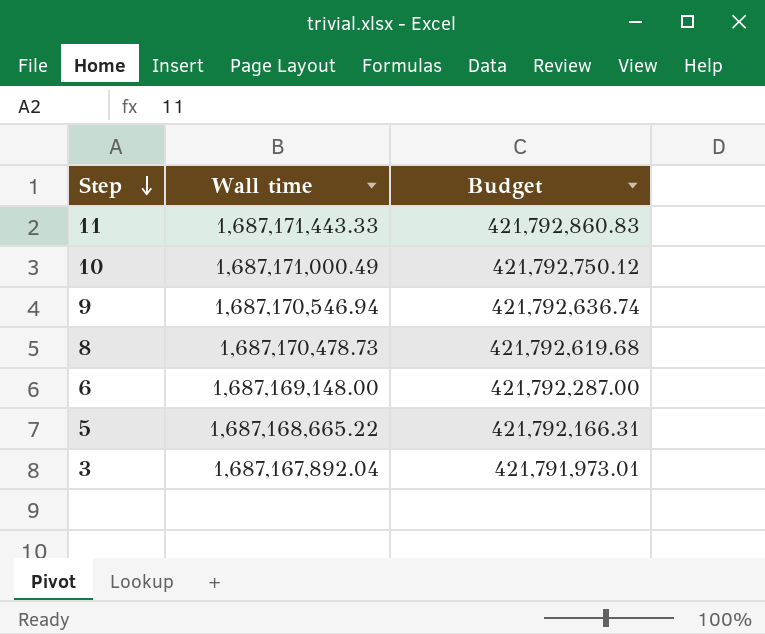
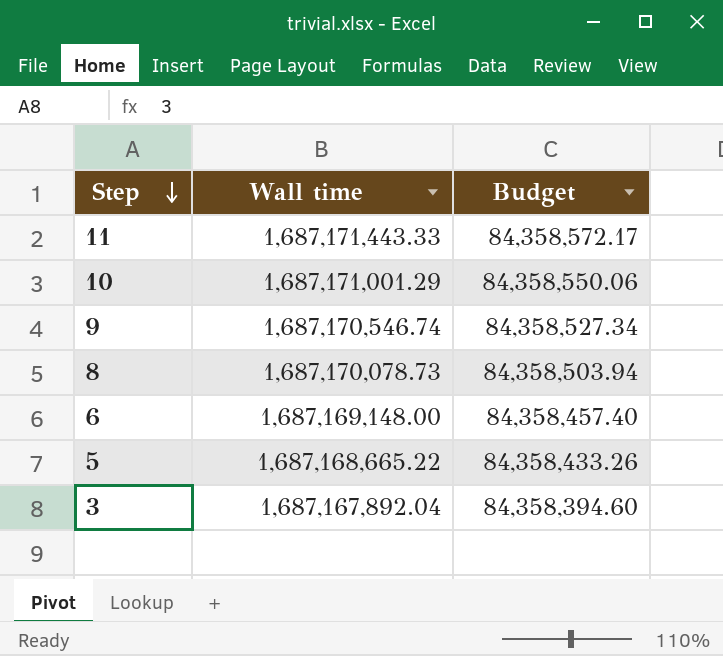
column Budget | formula: [Wall time] * 0.25 -> [Wall time] * 0.05
10 | Wall time: 1,687,171,000.49 -> 1,687,171,001.29
9 | Wall time: 1,687,170,546.94 -> 1,687,170,546.74
8 | Wall time: 1,687,170,478.73 -> 1,687,170,078.73

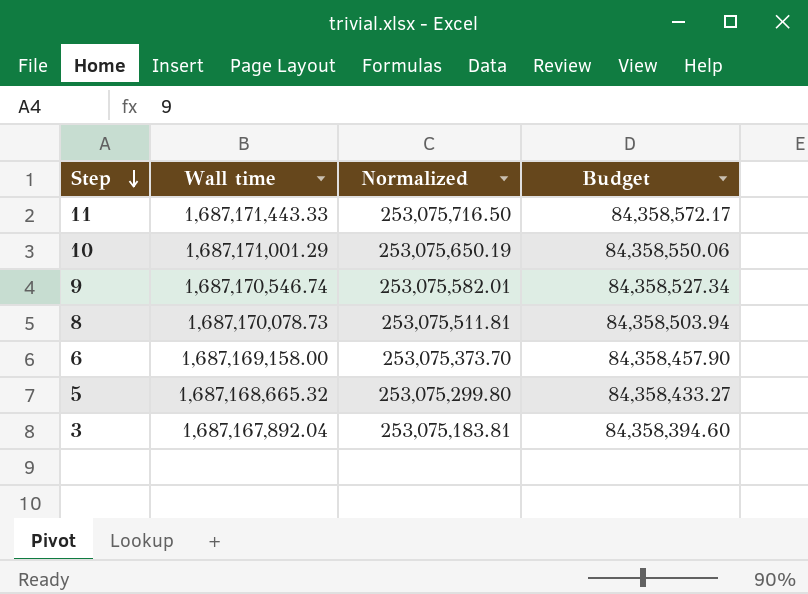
column Normalized | formula: none -> [Wall time] * 0.15
6 | Wall time: 1,687,169,148.00 -> 1,687,169,158.00
6 | Budget: 84,358,457.40 -> 84,358,457.90
5 | Wall time: 1,687,168,665.22 -> 1,687,168,665.32
5 | Budget: 84,358,433.26 -> 84,358,433.27

